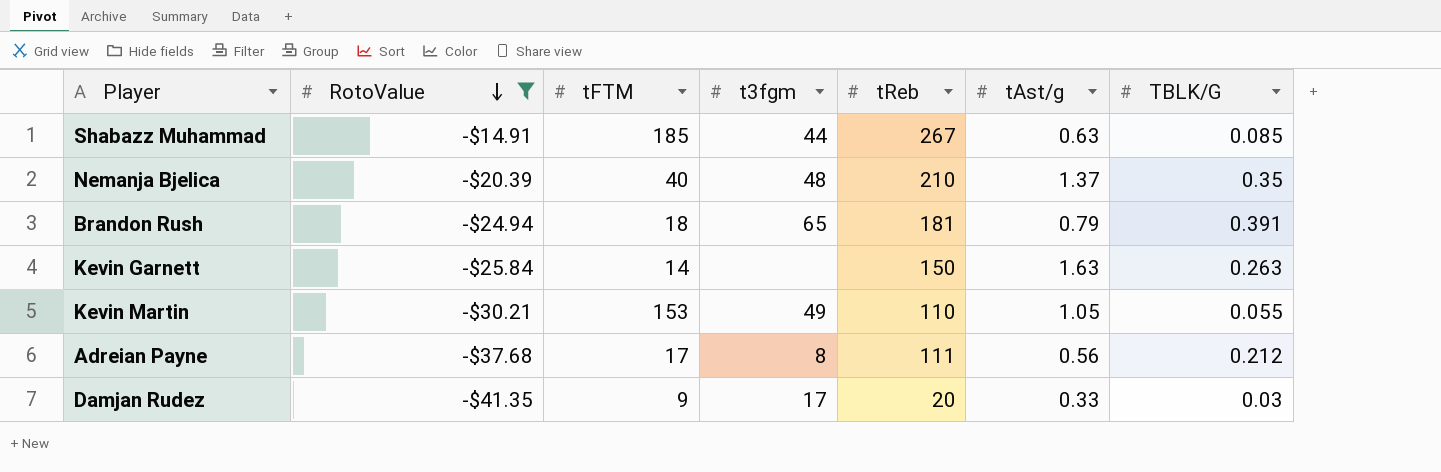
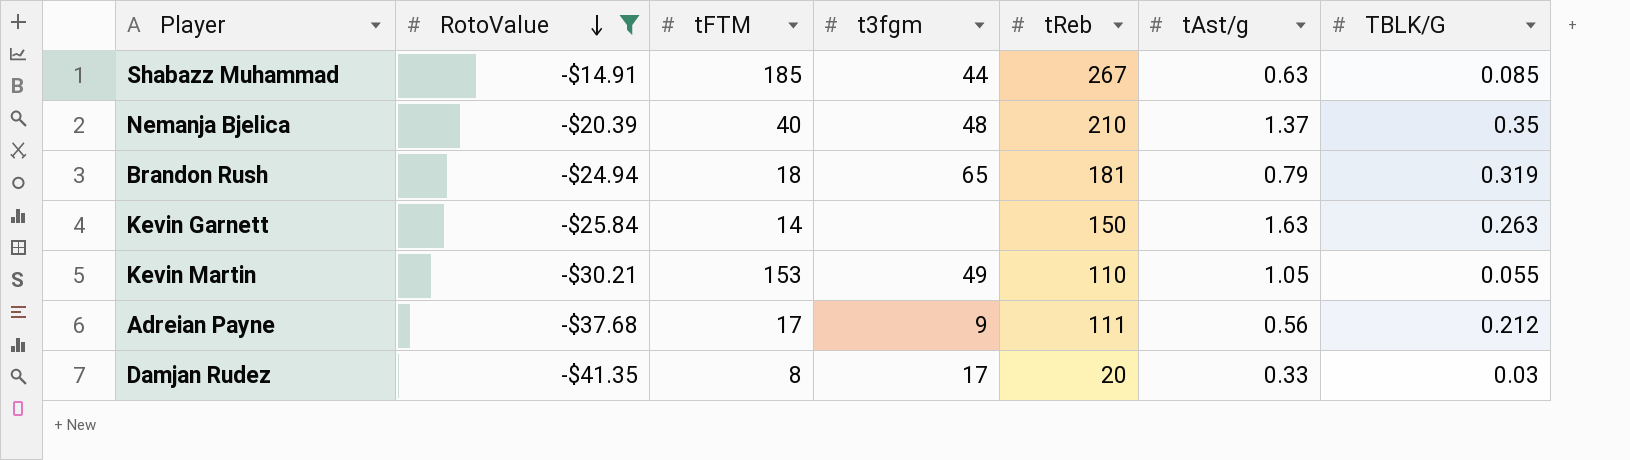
Brandon Rush | TBLK/G: 0.391 -> 0.319
Adreian Payne | t3fgm: 8 -> 9
Damjan Rudez | tFTM: 9 -> 8

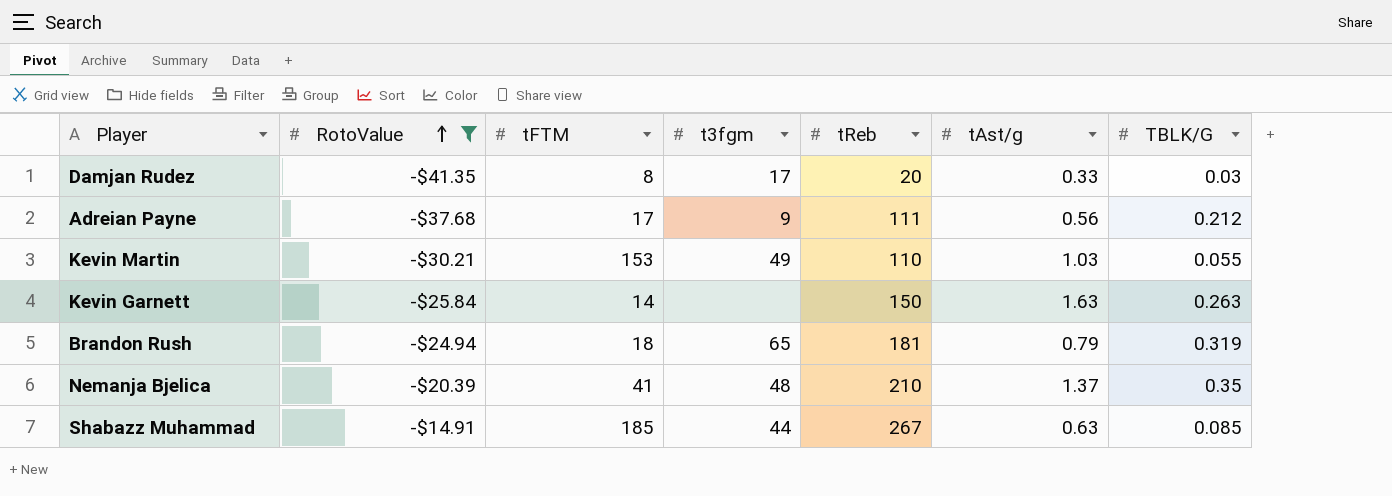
row order: RotoValue descending -> RotoValue ascending
Kevin Martin | tAst/g: 1.05 -> 1.03
Nemanja Bjelica | tFTM: 40 -> 41

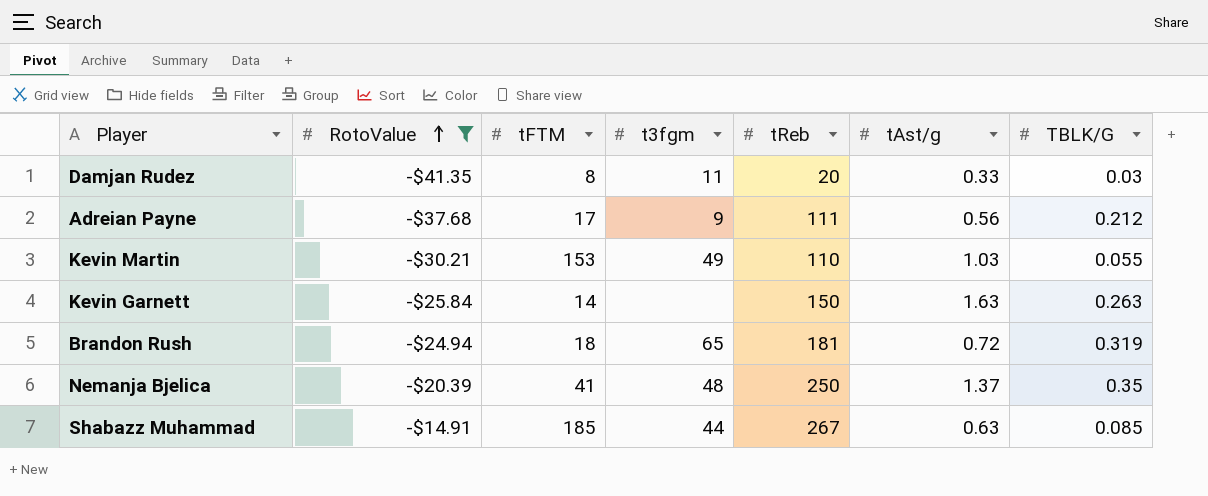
Damjan Rudez | t3fgm: 17 -> 11
Brandon Rush | tAst/g: 0.79 -> 0.72
Nemanja Bjelica | tReb: 210 -> 250

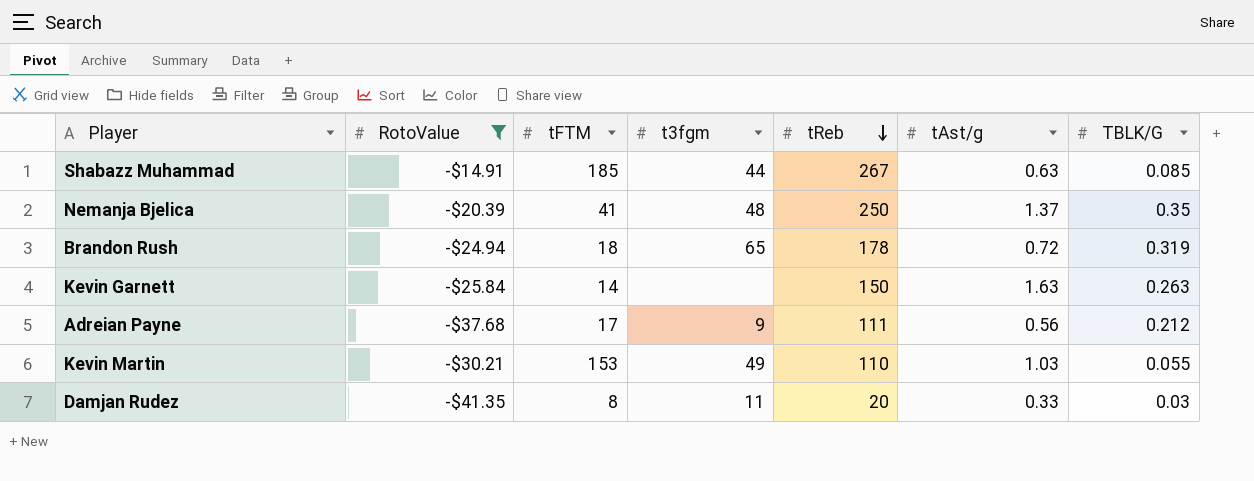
row order: RotoValue ascending -> tReb descending
Brandon Rush | tReb: 181 -> 178

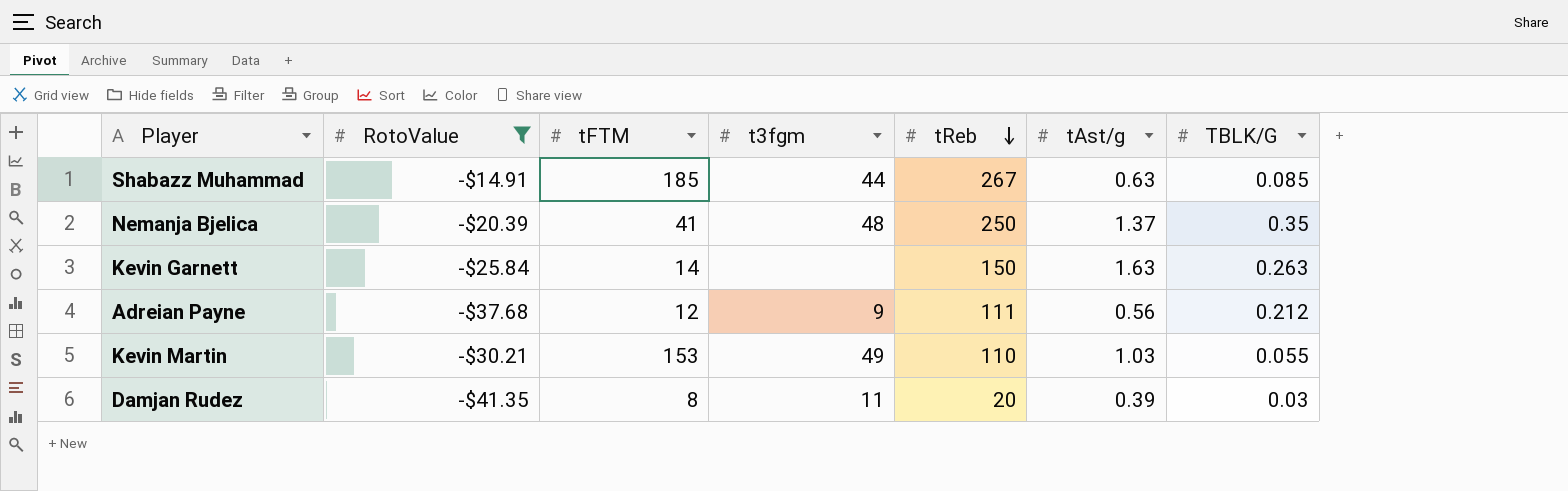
row Brandon Rush: -$24.94 | 18 | 65 | 178 | 0.72 | 0.319 -> none
Adreian Payne | tFTM: 17 -> 12
Damjan Rudez | tAst/g: 0.33 -> 0.39

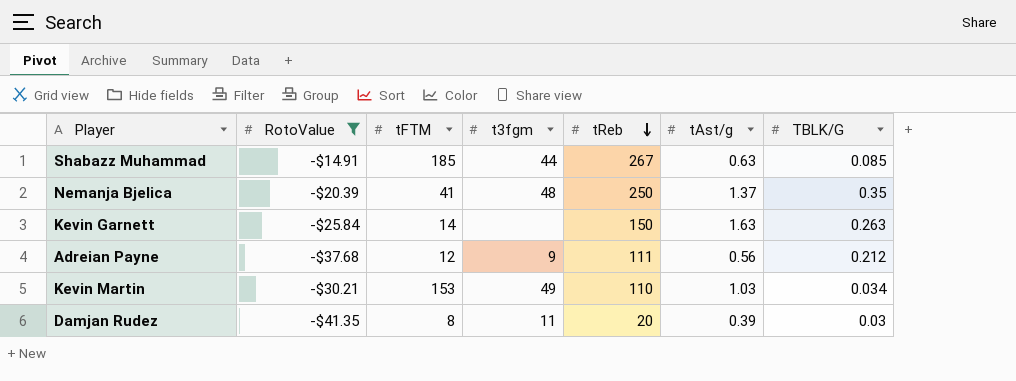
Kevin Martin | TBLK/G: 0.055 -> 0.034

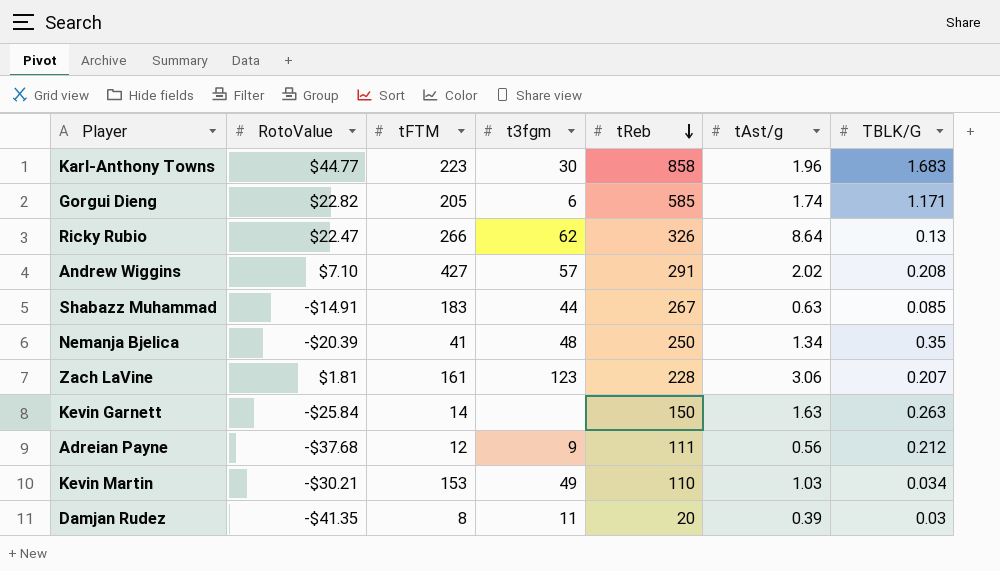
filter: RotoValue <= -$14.91 -> none
Shabazz Muhammad | tFTM: 185 -> 183
Nemanja Bjelica | tAst/g: 1.37 -> 1.34

